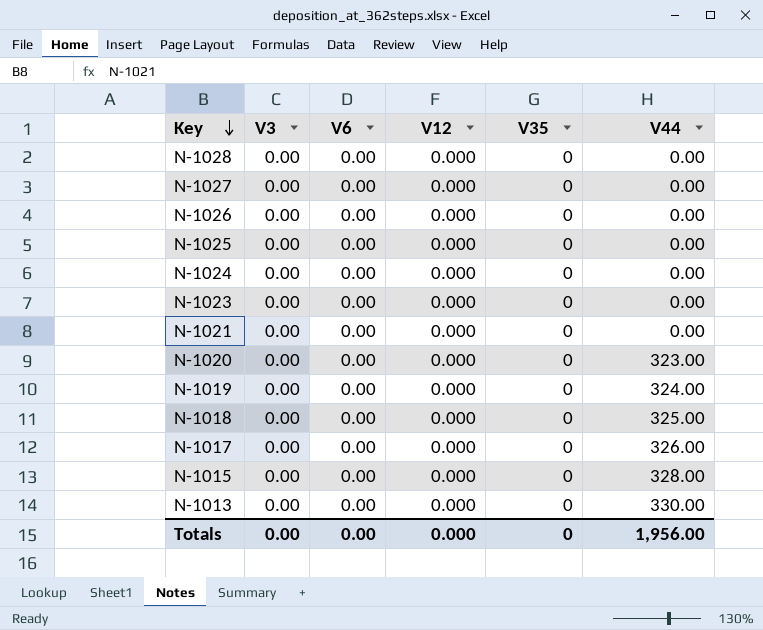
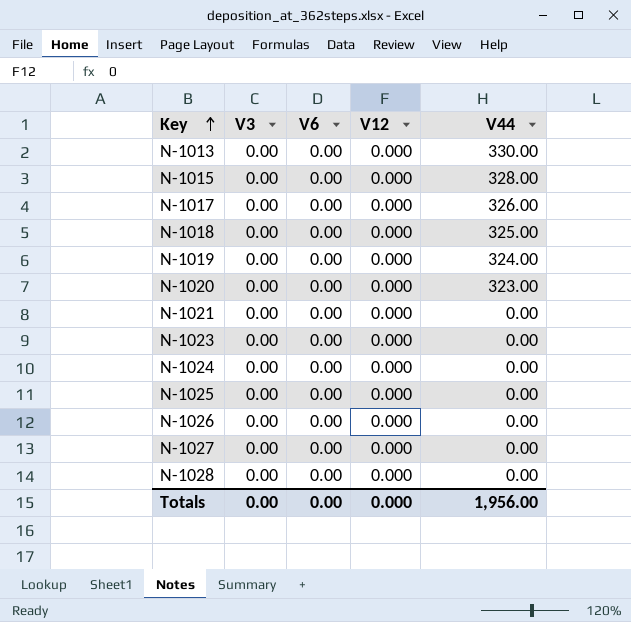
row order: Key descending -> Key ascending
column V35 | position: 5 -> none

